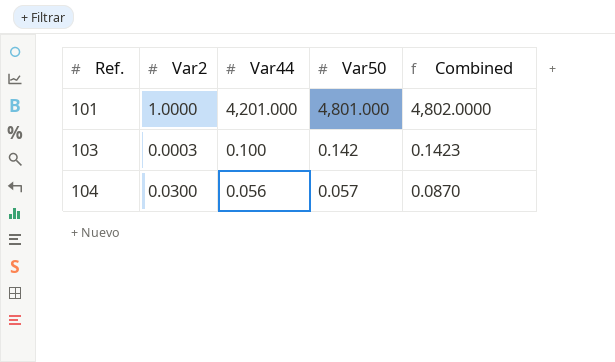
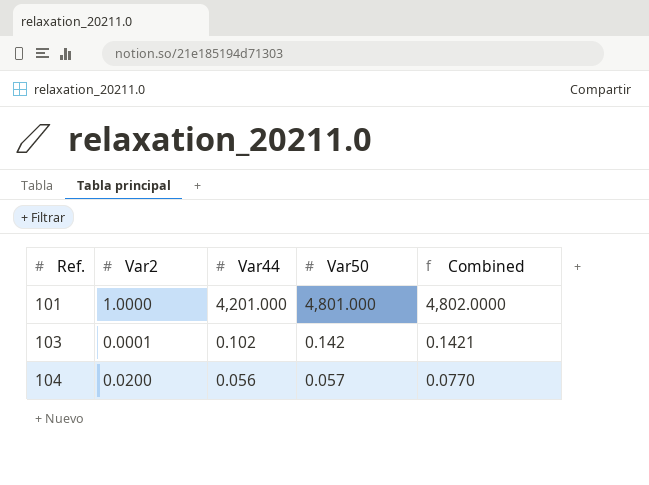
103 | Var2: 0.0003 -> 0.0001
103 | Var44: 0.100 -> 0.102
103 | Combined: 0.1423 -> 0.1421
104 | Var2: 0.0300 -> 0.0200
104 | Combined: 0.0870 -> 0.0770

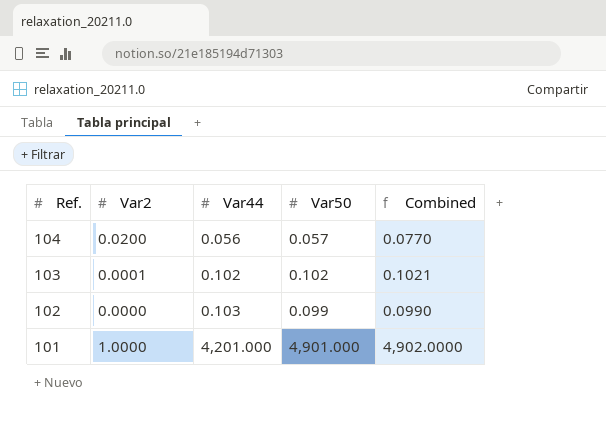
row order: Ref. ascending -> Ref. descending
103 | Var50: 0.142 -> 0.102
103 | Combined: 0.1421 -> 0.1021
row 102: none -> 0.0000 | 0.103 | 0.099 | 0.0990
101 | Var50: 4,801.000 -> 4,901.000
101 | Combined: 4,802.0000 -> 4,902.0000

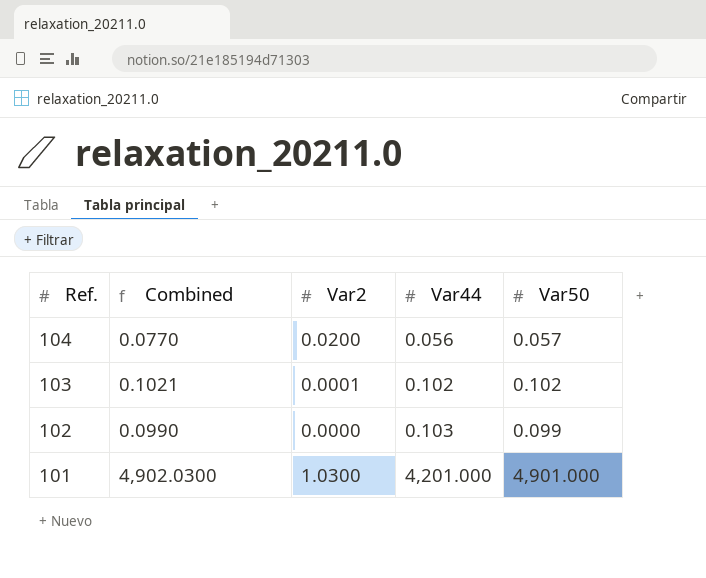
column Combined | position: 5 -> 2
101 | Combined: 4,902.0000 -> 4,902.0300
101 | Var2: 1.0000 -> 1.0300

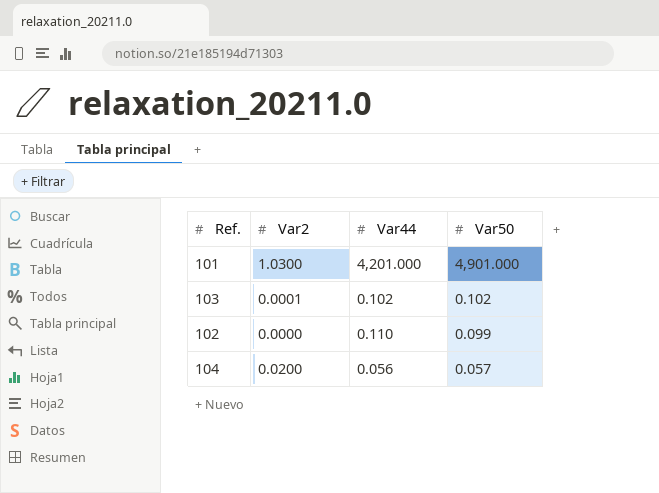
row order: Ref. descending -> Var50 descending
column Combined | formula: [Var2] + [Var50] -> none
102 | Var44: 0.103 -> 0.110

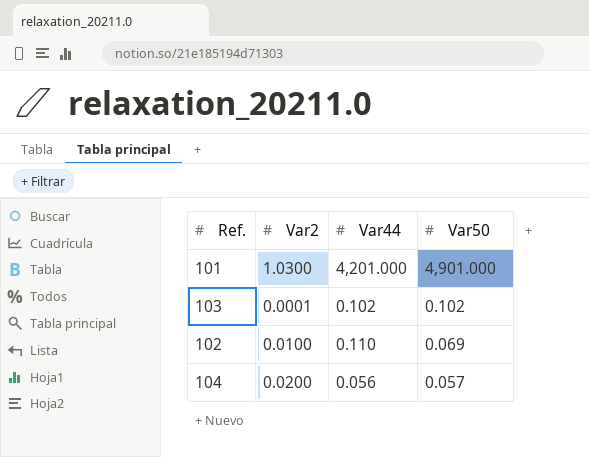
102 | Var2: 0.0000 -> 0.0100
102 | Var50: 0.099 -> 0.069

